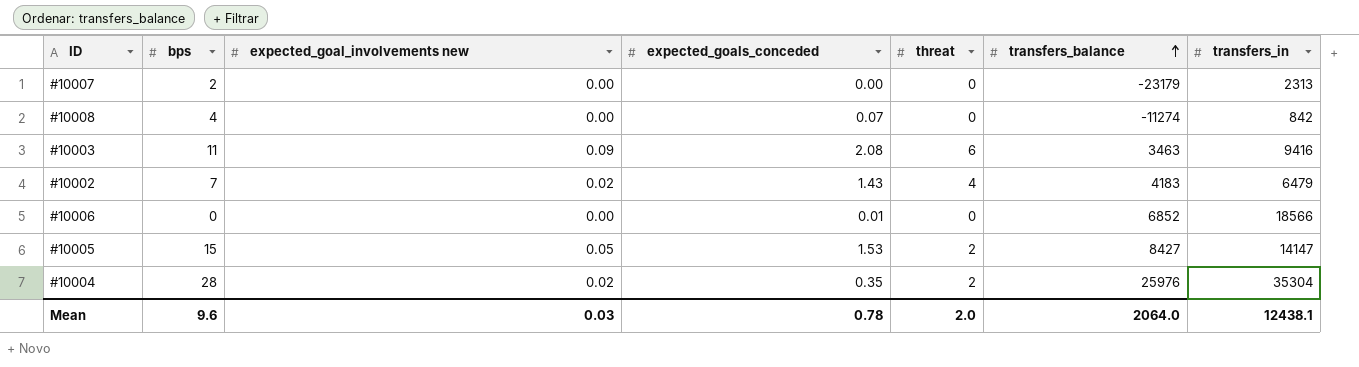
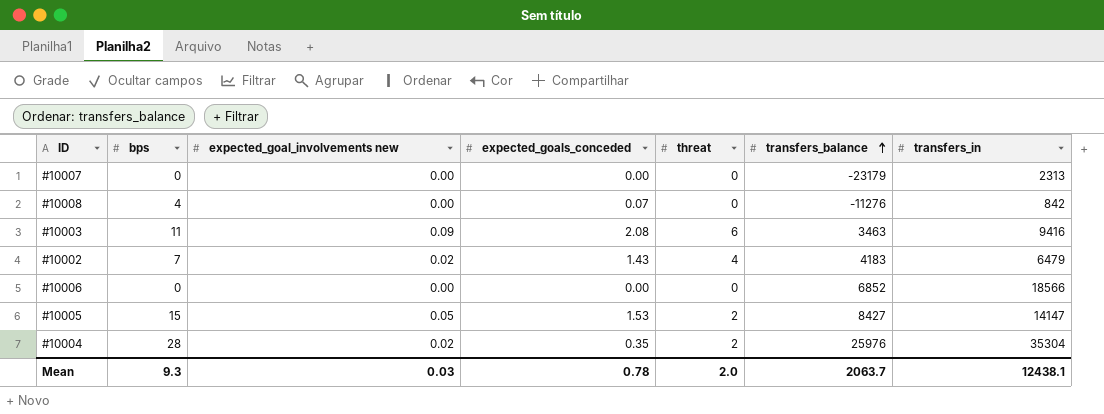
#10007 | bps: 2 -> 0
#10008 | transfers_balance: -11274 -> -11276
#10006 | expected_goals_conceded: 0.01 -> 0.00
Mean | bps: 9.6 -> 9.3
Mean | transfers_balance: 2064.0 -> 2063.7

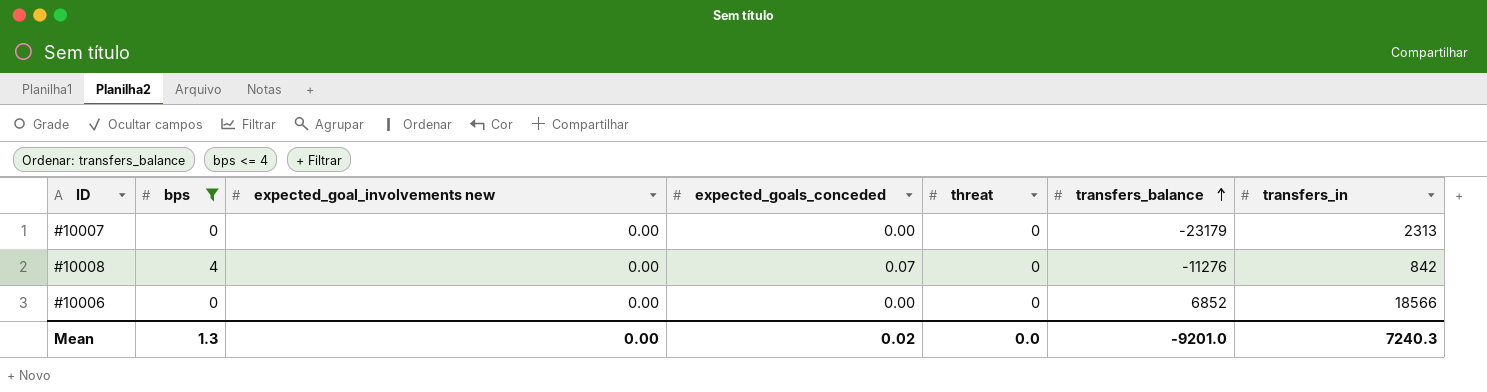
filter: none -> bps <= 4
Mean | bps: 9.3 -> 1.3
Mean | expected_goal_involvements new: 0.03 -> 0.00
Mean | expected_goals_conceded: 0.78 -> 0.02
Mean | threat: 2.0 -> 0.0
Mean | transfers_balance: 2063.7 -> -9201.0
Mean | transfers_in: 12438.1 -> 7240.3

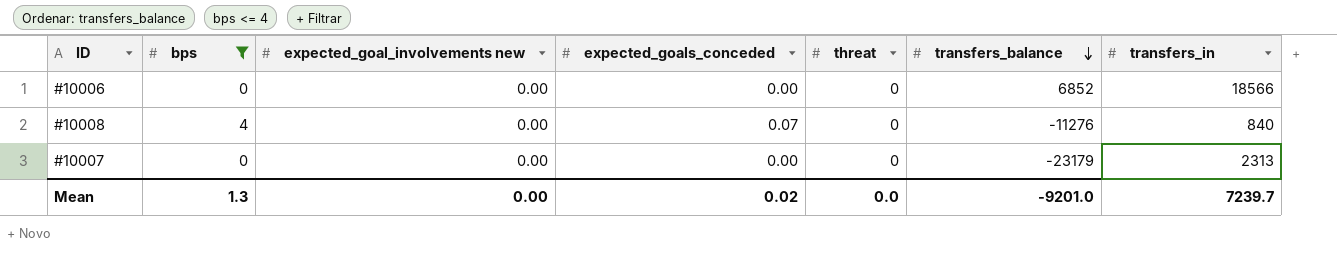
row order: transfers_balance ascending -> transfers_balance descending
#10008 | transfers_in: 842 -> 840
Mean | transfers_in: 7240.3 -> 7239.7

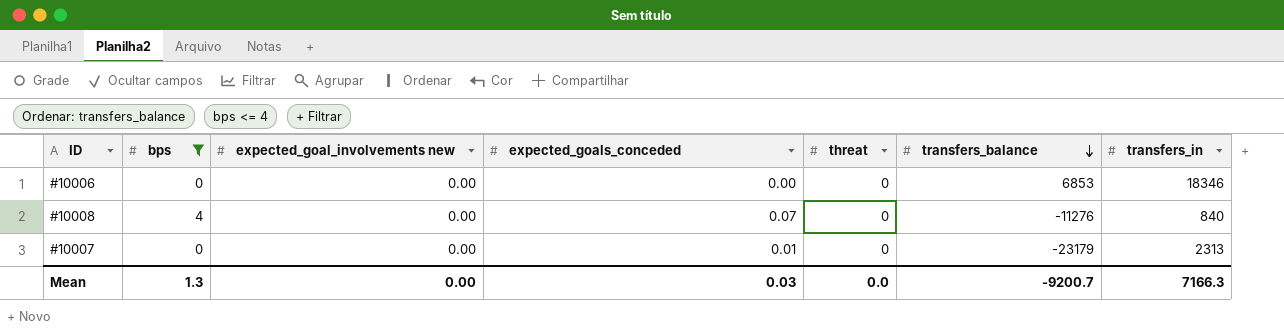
#10006 | transfers_balance: 6852 -> 6853
#10006 | transfers_in: 18566 -> 18346
#10007 | expected_goals_conceded: 0.00 -> 0.01
Mean | expected_goals_conceded: 0.02 -> 0.03
Mean | transfers_balance: -9201.0 -> -9200.7
Mean | transfers_in: 7239.7 -> 7166.3

